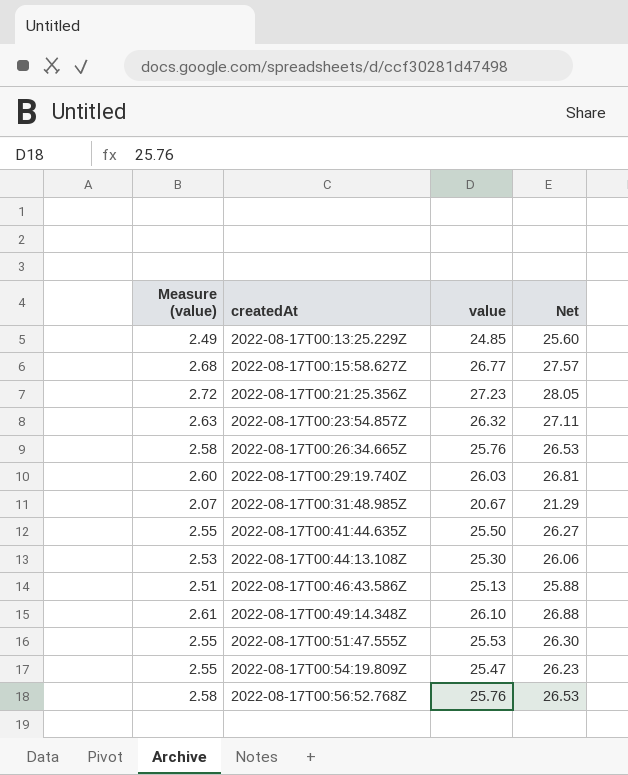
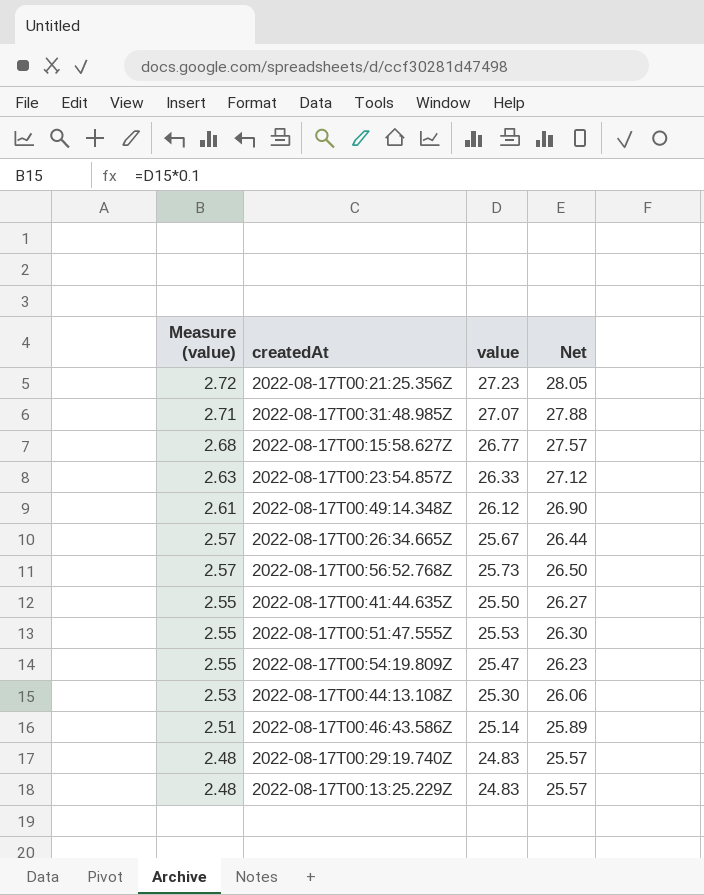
row order: createdAt ascending -> Measure (value) descending
2022-08-17T00:31:48.985Z | Measure (value): 2.07 -> 2.71
2022-08-17T00:31:48.985Z | value: 20.67 -> 27.07
2022-08-17T00:31:48.985Z | Net: 21.29 -> 27.88
2022-08-17T00:23:54.857Z | value: 26.32 -> 26.33
2022-08-17T00:23:54.857Z | Net: 27.11 -> 27.12
2022-08-17T00:49:14.348Z | value: 26.10 -> 26.12
2022-08-17T00:49:14.348Z | Net: 26.88 -> 26.90
2022-08-17T00:26:34.665Z | Measure (value): 2.58 -> 2.57
2022-08-17T00:26:34.665Z | value: 25.76 -> 25.67
2022-08-17T00:26:34.665Z | Net: 26.53 -> 26.44
2022-08-17T00:56:52.768Z | Measure (value): 2.58 -> 2.57
2022-08-17T00:56:52.768Z | value: 25.76 -> 25.73
2022-08-17T00:56:52.768Z | Net: 26.53 -> 26.50
2022-08-17T00:46:43.586Z | value: 25.13 -> 25.14
2022-08-17T00:46:43.586Z | Net: 25.88 -> 25.89
2022-08-17T00:29:19.740Z | Measure (value): 2.60 -> 2.48
2022-08-17T00:29:19.740Z | value: 26.03 -> 24.83
2022-08-17T00:29:19.740Z | Net: 26.81 -> 25.57
2022-08-17T00:13:25.229Z | Measure (value): 2.49 -> 2.48
2022-08-17T00:13:25.229Z | value: 24.85 -> 24.83
2022-08-17T00:13:25.229Z | Net: 25.60 -> 25.57

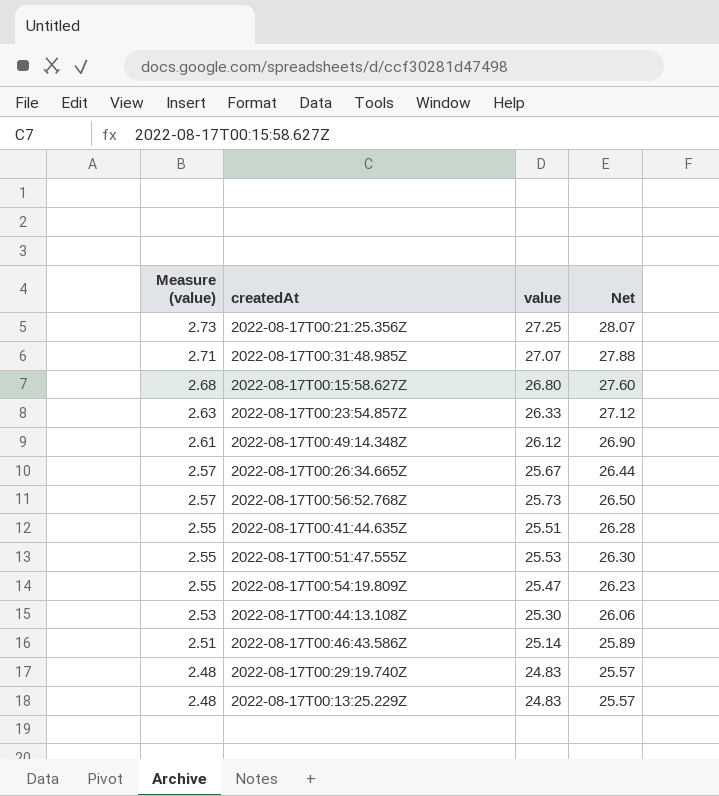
2022-08-17T00:21:25.356Z | Measure (value): 2.72 -> 2.73
2022-08-17T00:21:25.356Z | value: 27.23 -> 27.25
2022-08-17T00:21:25.356Z | Net: 28.05 -> 28.07
2022-08-17T00:15:58.627Z | value: 26.77 -> 26.80
2022-08-17T00:15:58.627Z | Net: 27.57 -> 27.60
2022-08-17T00:41:44.635Z | value: 25.50 -> 25.51
2022-08-17T00:41:44.635Z | Net: 26.27 -> 26.28

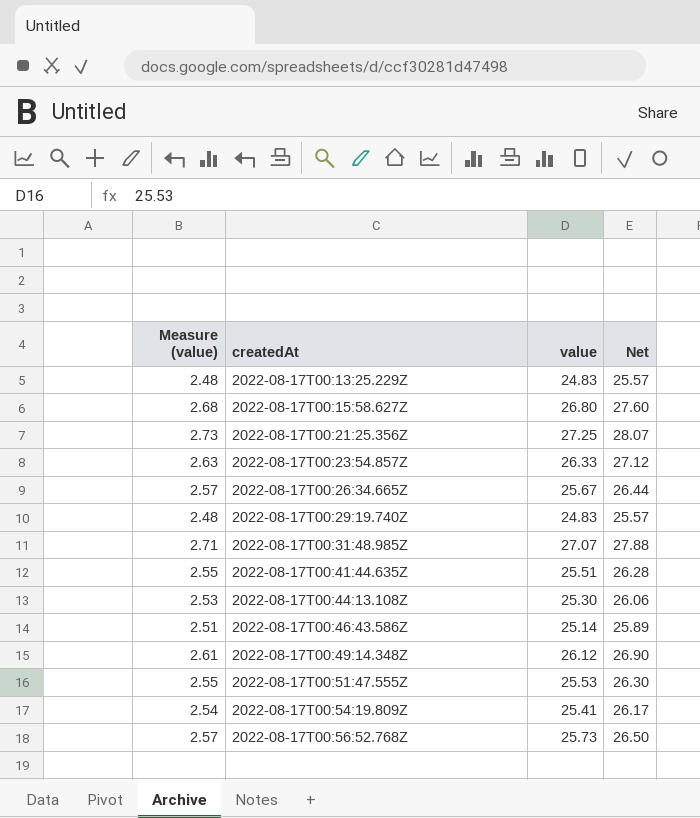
row order: Measure (value) descending -> createdAt ascending
2022-08-17T00:54:19.809Z | Measure (value): 2.55 -> 2.54
2022-08-17T00:54:19.809Z | value: 25.47 -> 25.41
2022-08-17T00:54:19.809Z | Net: 26.23 -> 26.17

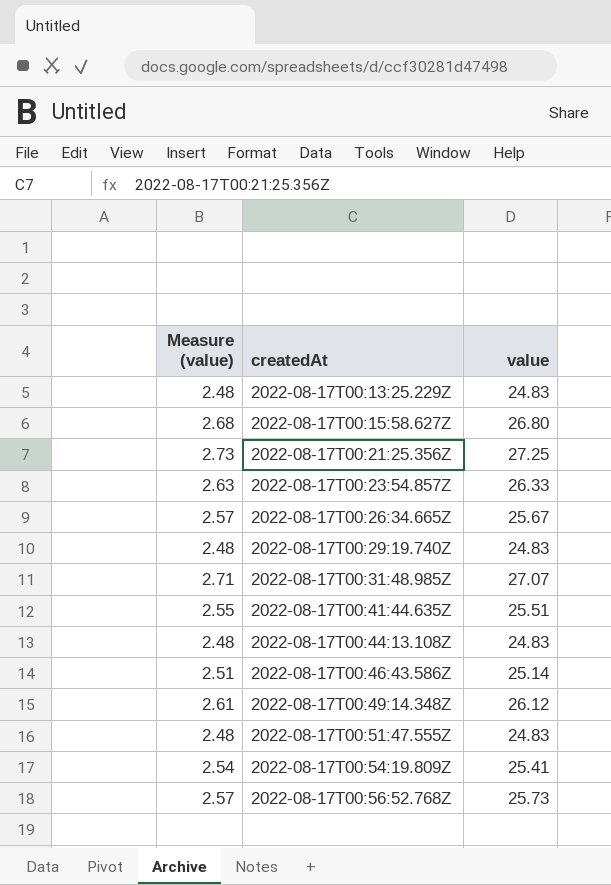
column Net | formula: [value] * 1.03 -> none
2022-08-17T00:44:13.108Z | Measure (value): 2.53 -> 2.48
2022-08-17T00:44:13.108Z | value: 25.30 -> 24.83
2022-08-17T00:51:47.555Z | Measure (value): 2.55 -> 2.48
2022-08-17T00:51:47.555Z | value: 25.53 -> 24.83

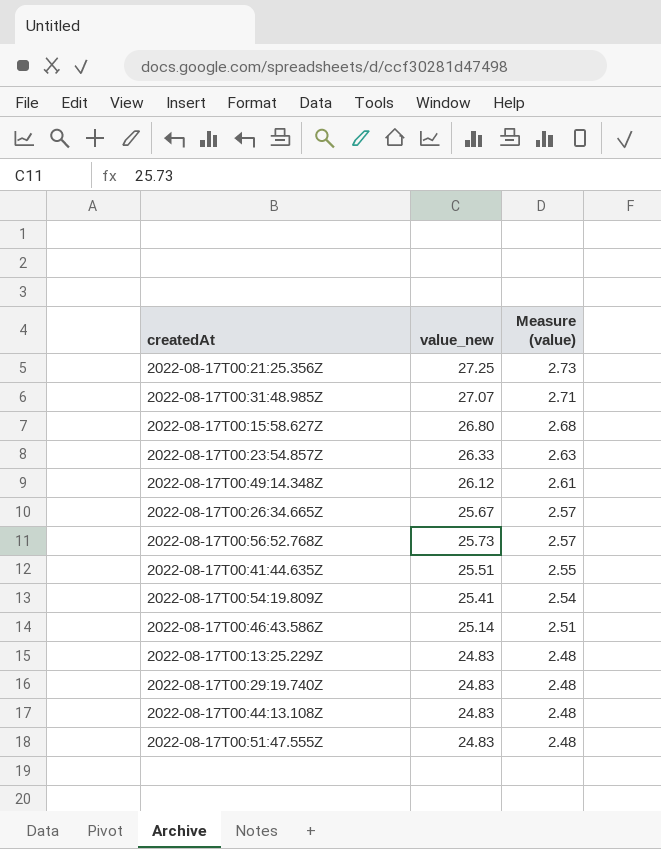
row order: createdAt ascending -> Measure (value) descending
column name: value -> value_new
column Measure (value) | position: 1 -> 3

